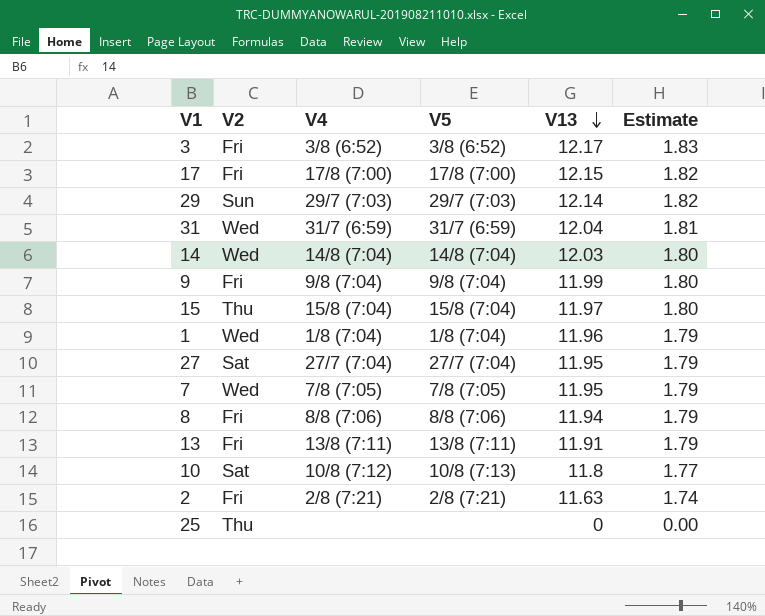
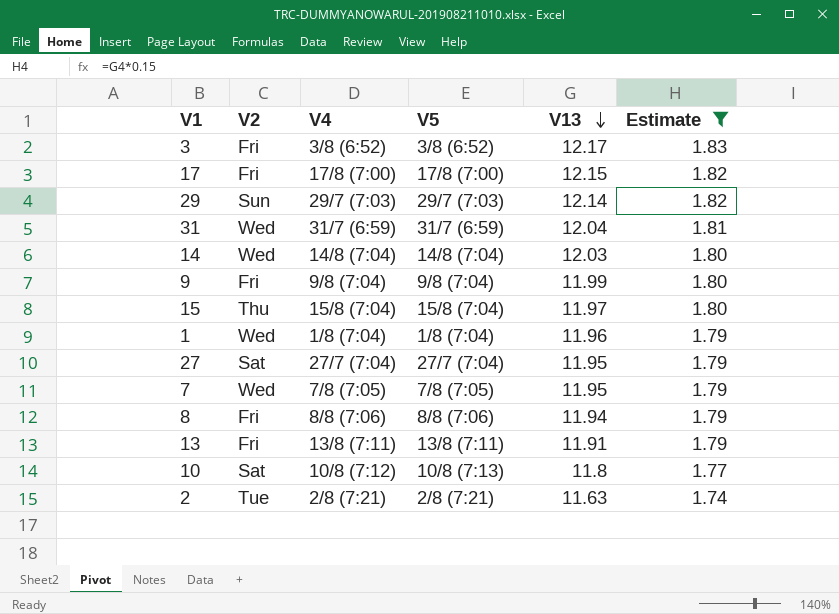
filter: none -> Estimate != 0.00
2 | V2: Fri -> Tue

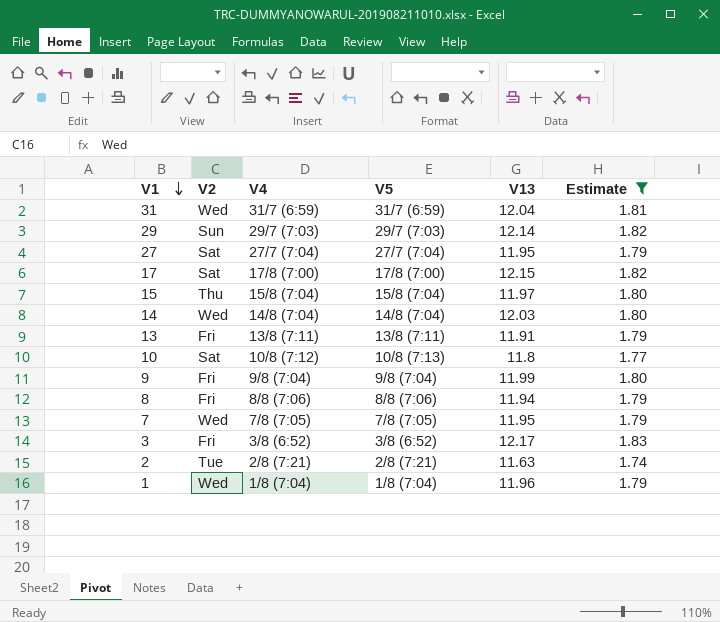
row order: V13 descending -> V1 descending
17 | V2: Fri -> Sat

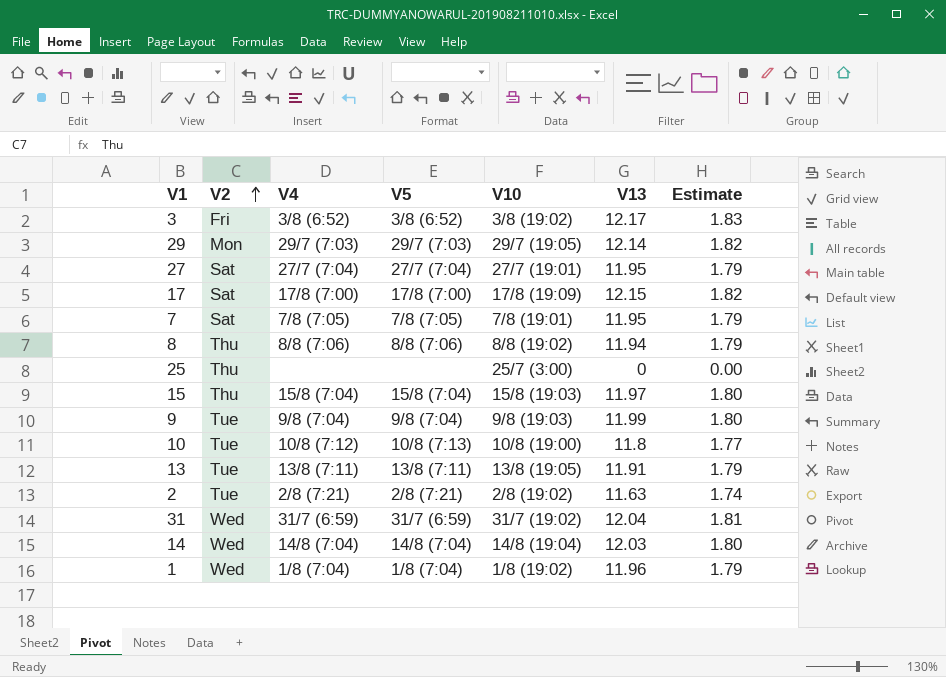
filter: Estimate != 0.00 -> none
row order: V1 descending -> V2 ascending
column V10 | position: none -> 5
29 | V2: Sun -> Mon
7 | V2: Wed -> Sat
8 | V2: Fri -> Thu
9 | V2: Fri -> Tue
10 | V2: Sat -> Tue
13 | V2: Fri -> Tue

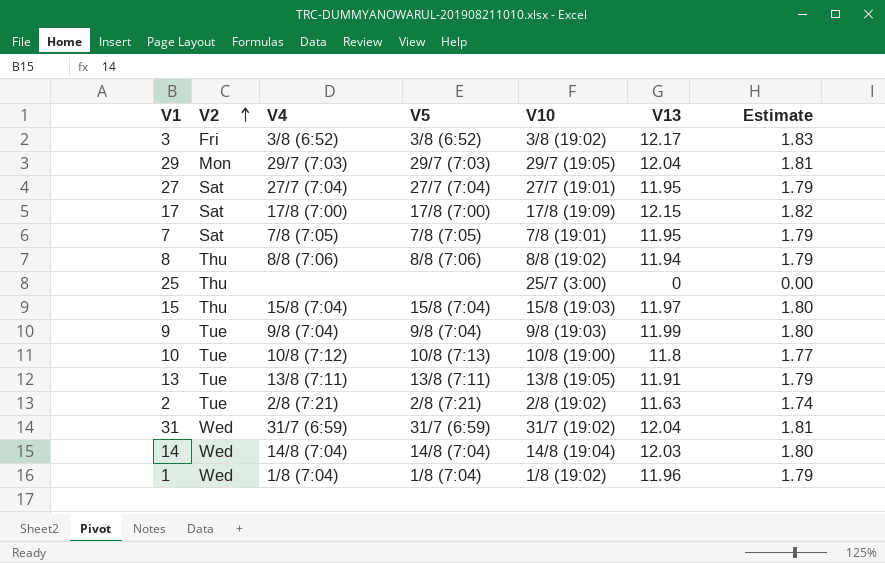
29 | V13: 12.14 -> 12.04
29 | Estimate: 1.82 -> 1.81

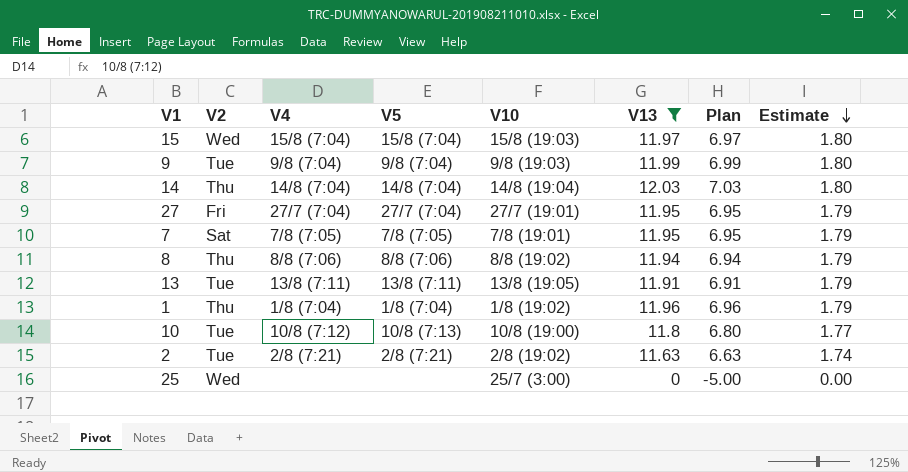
filter: none -> V13 <= 12.03
row order: V2 ascending -> Estimate descending
column Plan | formula: none -> [V13] - 5
15 | V2: Thu -> Wed
14 | V2: Wed -> Thu
27 | V2: Sat -> Fri
1 | V2: Wed -> Thu
25 | V2: Thu -> Wed

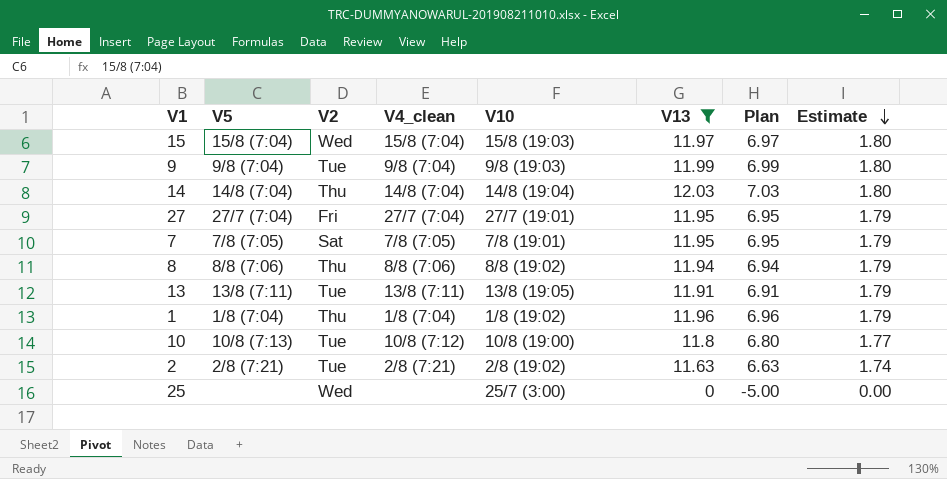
column V5 | position: 4 -> 2
column name: V4 -> V4_clean

